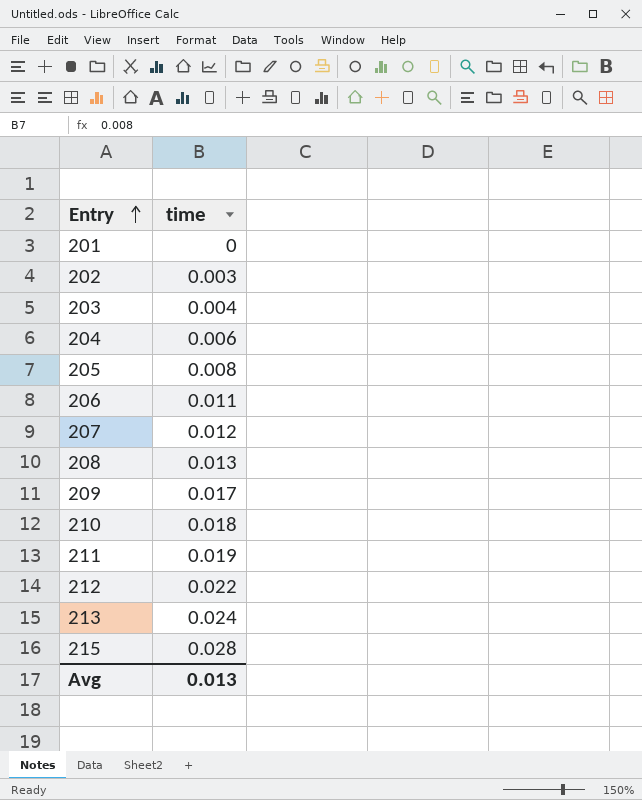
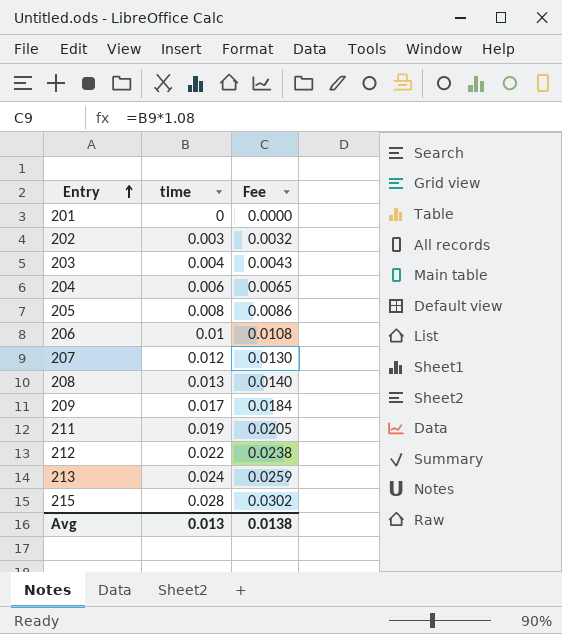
column Fee | formula: none -> [time] * 1.08
row 210: 0.018 -> none
206 | time: 0.011 -> 0.01

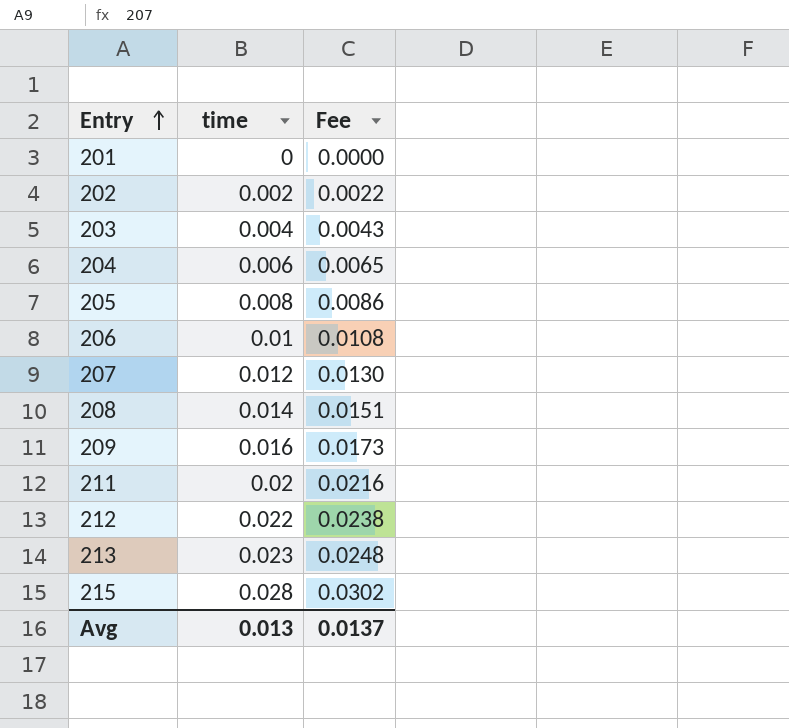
202 | time: 0.003 -> 0.002
202 | Fee: 0.0032 -> 0.0022
208 | time: 0.013 -> 0.014
208 | Fee: 0.0140 -> 0.0151
209 | time: 0.017 -> 0.016
209 | Fee: 0.0184 -> 0.0173
211 | time: 0.019 -> 0.02
211 | Fee: 0.0205 -> 0.0216
213 | time: 0.024 -> 0.023
213 | Fee: 0.0259 -> 0.0248
Avg | Fee: 0.0138 -> 0.0137

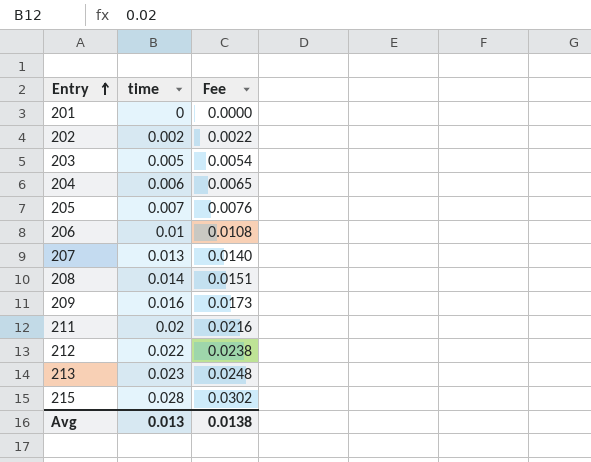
203 | time: 0.004 -> 0.005
203 | Fee: 0.0043 -> 0.0054
205 | time: 0.008 -> 0.007
205 | Fee: 0.0086 -> 0.0076
207 | time: 0.012 -> 0.013
207 | Fee: 0.0130 -> 0.0140
Avg | Fee: 0.0137 -> 0.0138

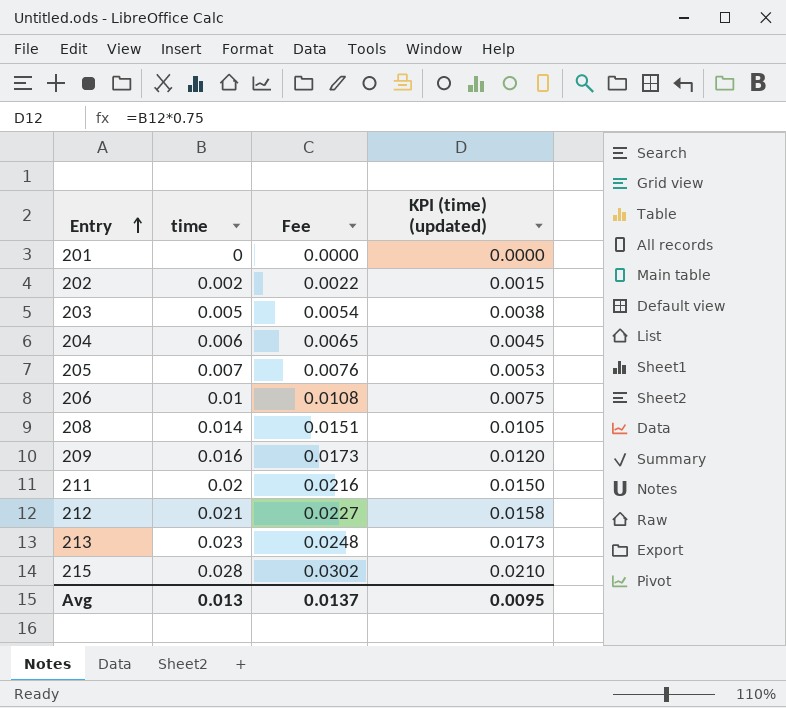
column KPI (time) (updated) | formula: none -> [time] * 0.75
row 207: 0.013 | 0.0140 -> none
212 | time: 0.022 -> 0.021
212 | Fee: 0.0238 -> 0.0227
Avg | Fee: 0.0138 -> 0.0137

